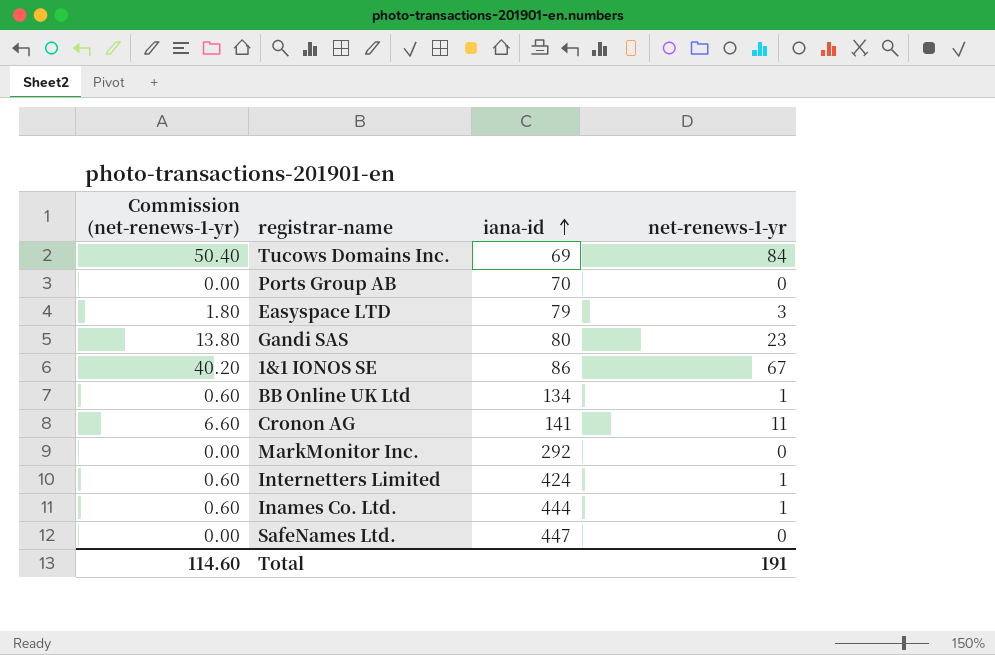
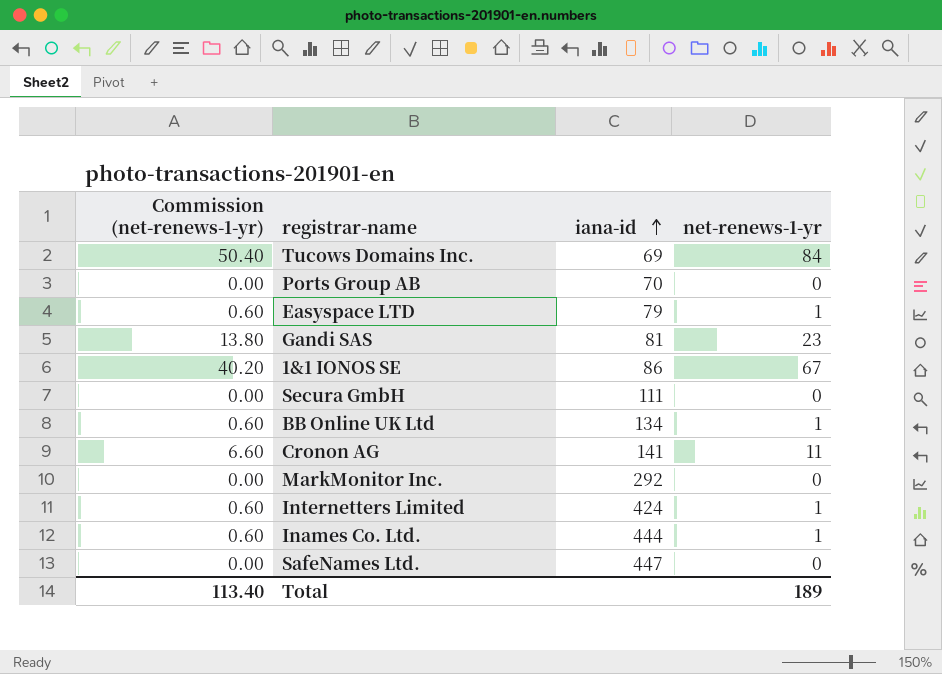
Easyspace LTD | Commission (net-renews-1-yr): 1.80 -> 0.60
Easyspace LTD | net-renews-1-yr: 3 -> 1
Gandi SAS | iana-id: 80 -> 81
row Secura GmbH: none -> 0.00 | 111 | 0
Total | Commission (net-renews-1-yr): 114.60 -> 113.40
Total | net-renews-1-yr: 191 -> 189

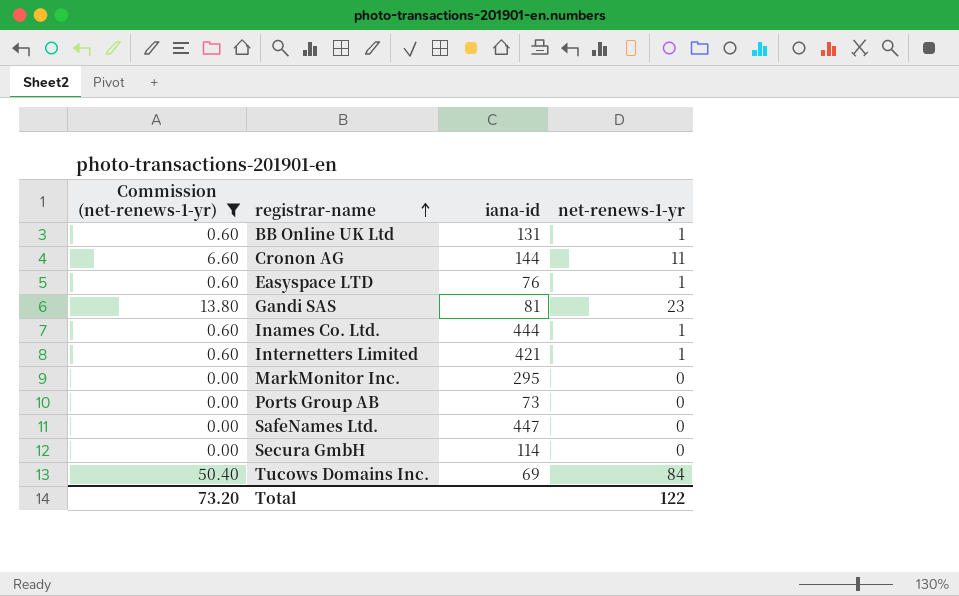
filter: none -> Commission (net-renews-1-yr) != 40.20
row order: iana-id ascending -> registrar-name ascending
BB Online UK Ltd | iana-id: 134 -> 131
Cronon AG | iana-id: 141 -> 144
Easyspace LTD | iana-id: 79 -> 76
Internetters Limited | iana-id: 424 -> 421
MarkMonitor Inc. | iana-id: 292 -> 295
Ports Group AB | iana-id: 70 -> 73
Secura GmbH | iana-id: 111 -> 114
Total | Commission (net-renews-1-yr): 113.40 -> 73.20
Total | net-renews-1-yr: 189 -> 122

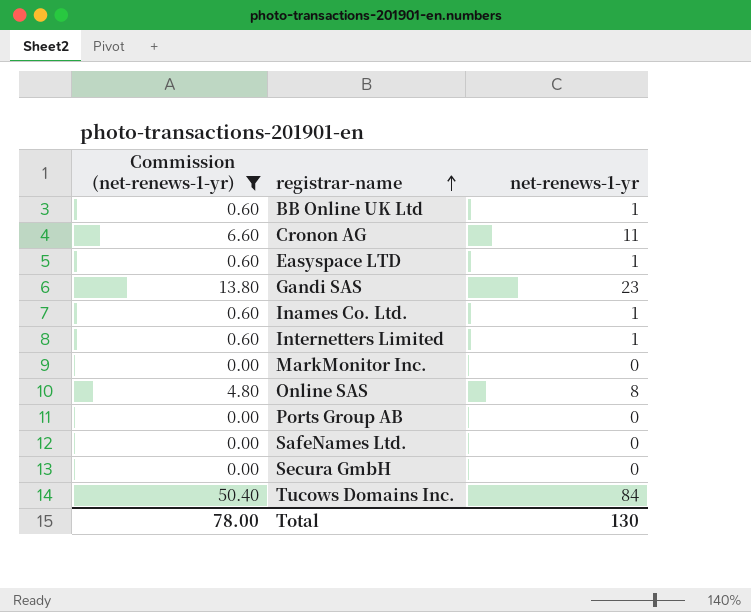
column iana-id | position: 3 -> none
row Online SAS: none -> 4.80 | 8
Total | Commission (net-renews-1-yr): 73.20 -> 78.00
Total | net-renews-1-yr: 122 -> 130

